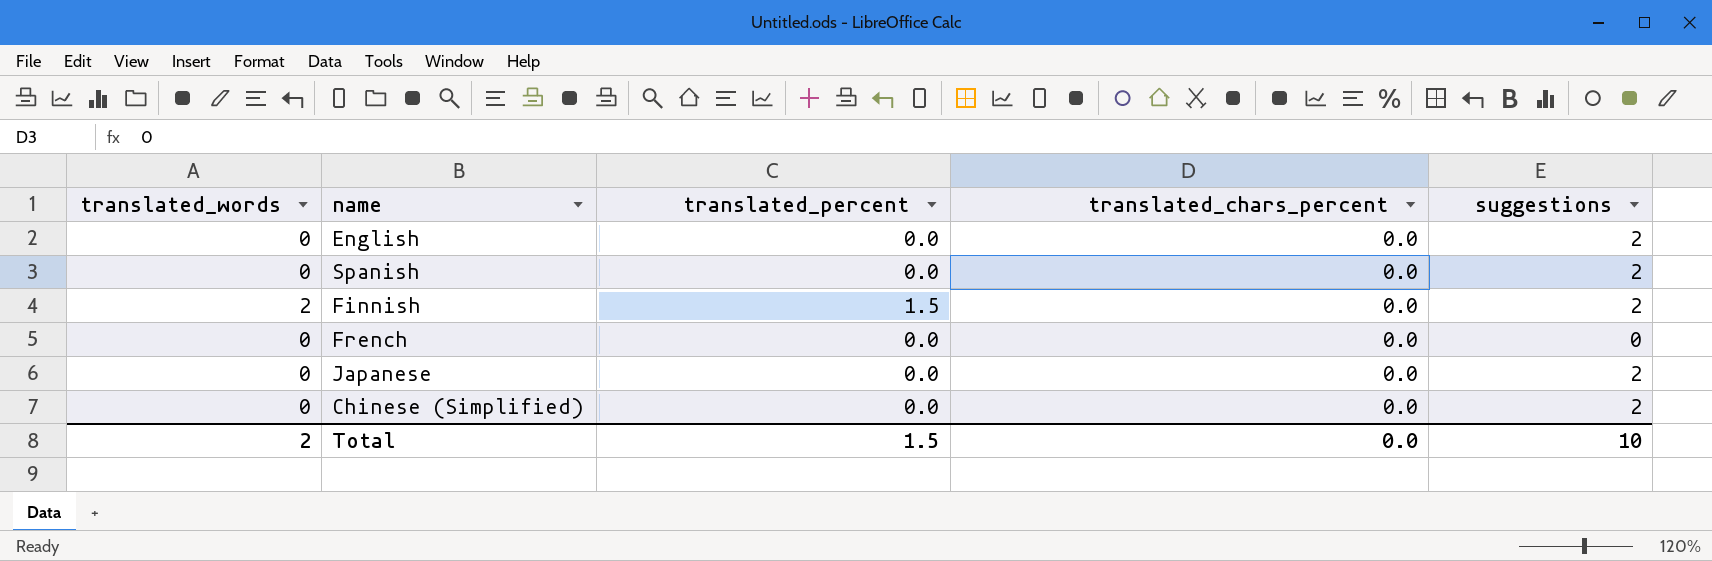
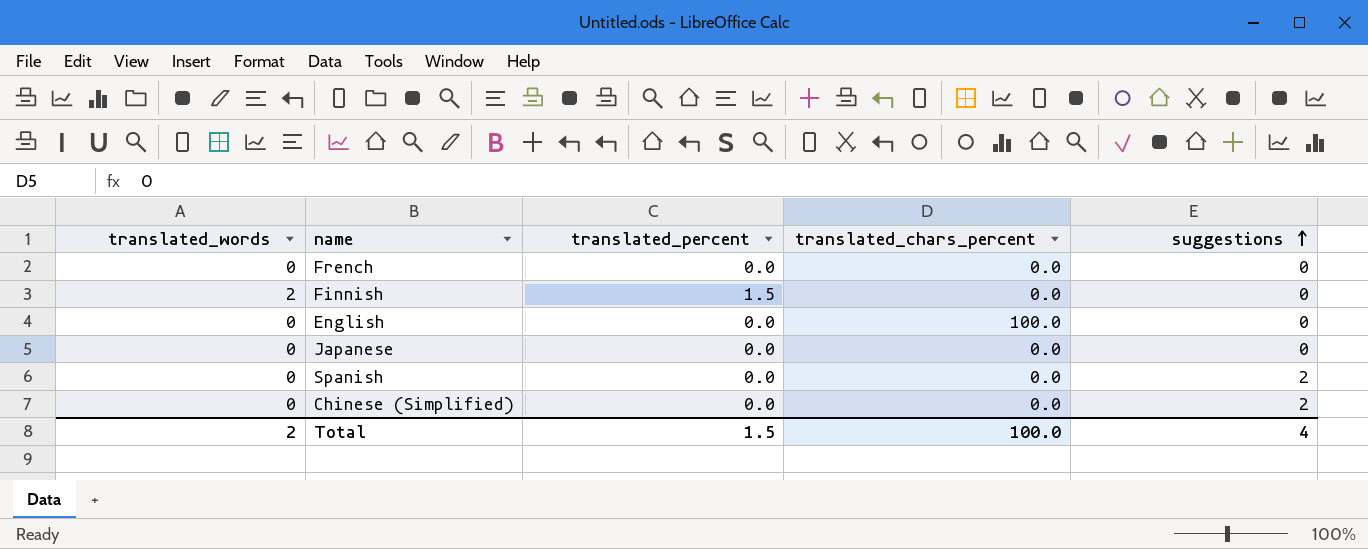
row order: none -> suggestions ascending
Finnish | suggestions: 2 -> 0
English | translated_chars_percent: 0.0 -> 100.0
English | suggestions: 2 -> 0
Japanese | suggestions: 2 -> 0
Total | translated_chars_percent: 0.0 -> 100.0
Total | suggestions: 10 -> 4

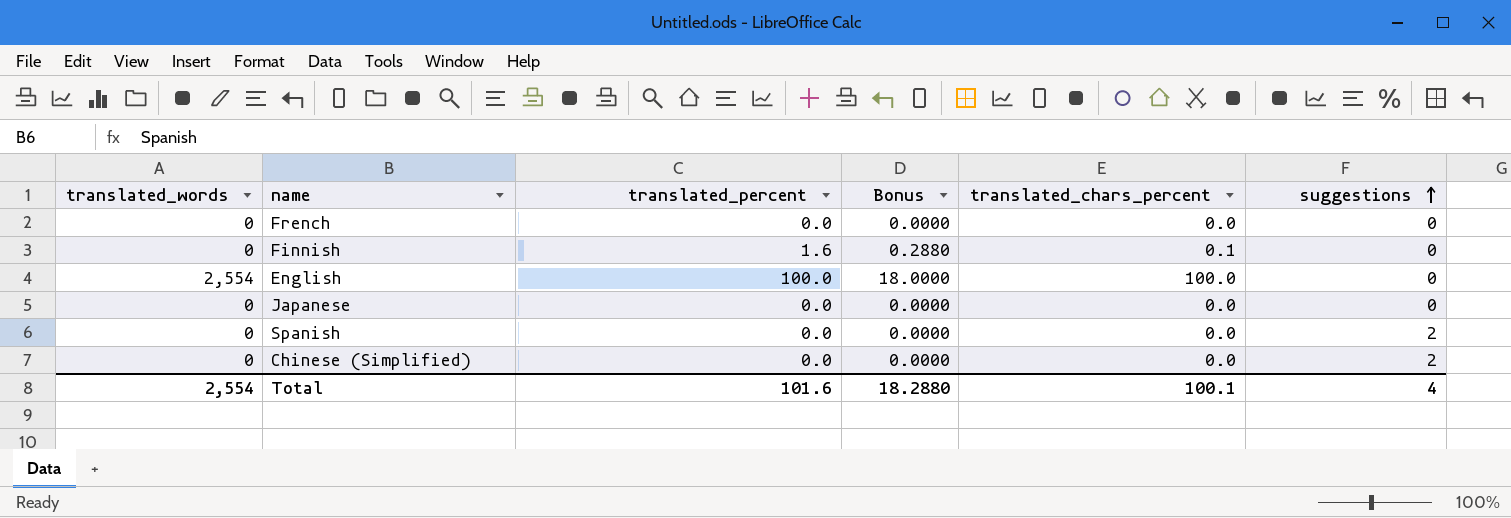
column Bonus | formula: none -> [translated_percent] * 0.18
Finnish | translated_words: 2 -> 0
Finnish | translated_percent: 1.5 -> 1.6
Finnish | translated_chars_percent: 0.0 -> 0.1
English | translated_words: 0 -> 2,554
English | translated_percent: 0.0 -> 100.0
Total | translated_words: 2 -> 2,554
Total | translated_percent: 1.5 -> 101.6
Total | translated_chars_percent: 100.0 -> 100.1

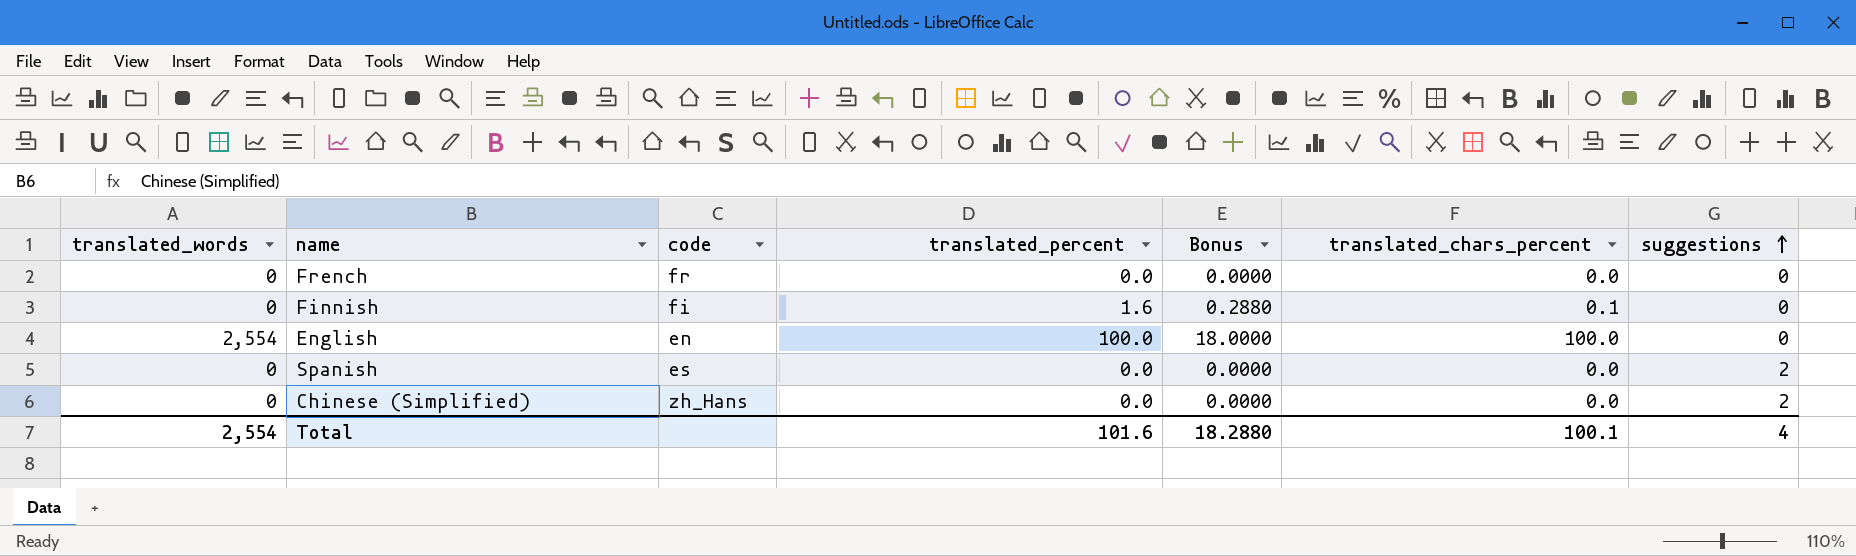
column code | position: none -> 3
row Japanese: 0 | 0.0 | 0.0000 | 0.0 | 0 -> none

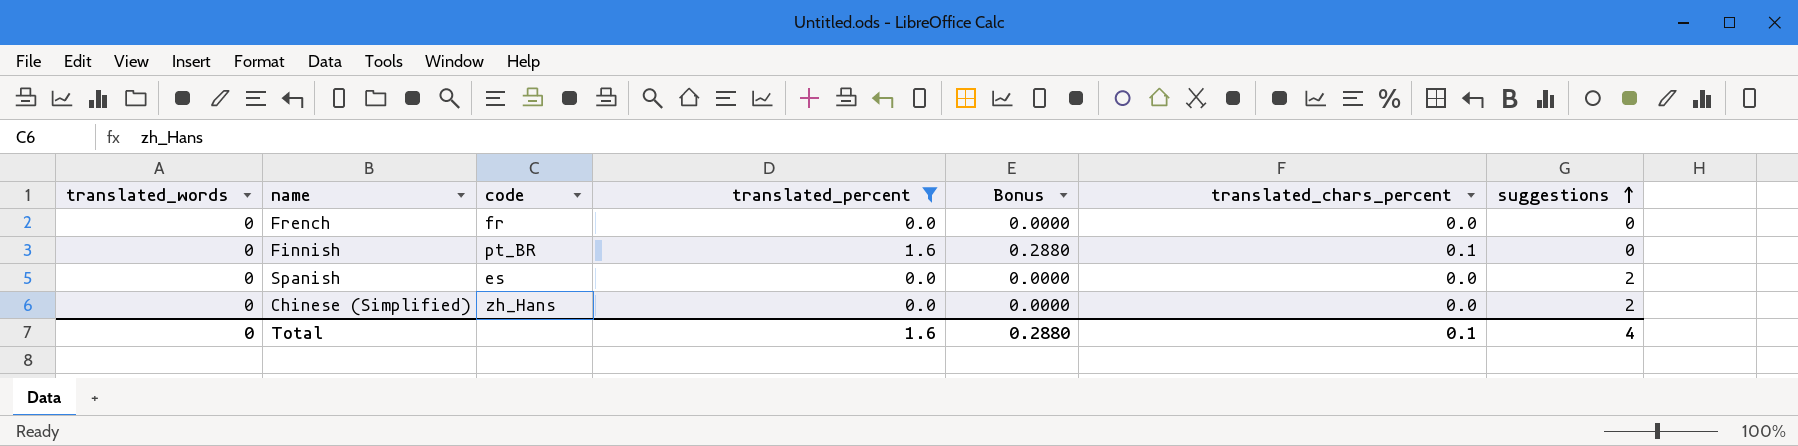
filter: none -> translated_percent != 100.0
Finnish | code: fi -> pt_BR
Total | translated_words: 2,554 -> 0
Total | translated_percent: 101.6 -> 1.6
Total | Bonus: 18.2880 -> 0.2880
Total | translated_chars_percent: 100.1 -> 0.1

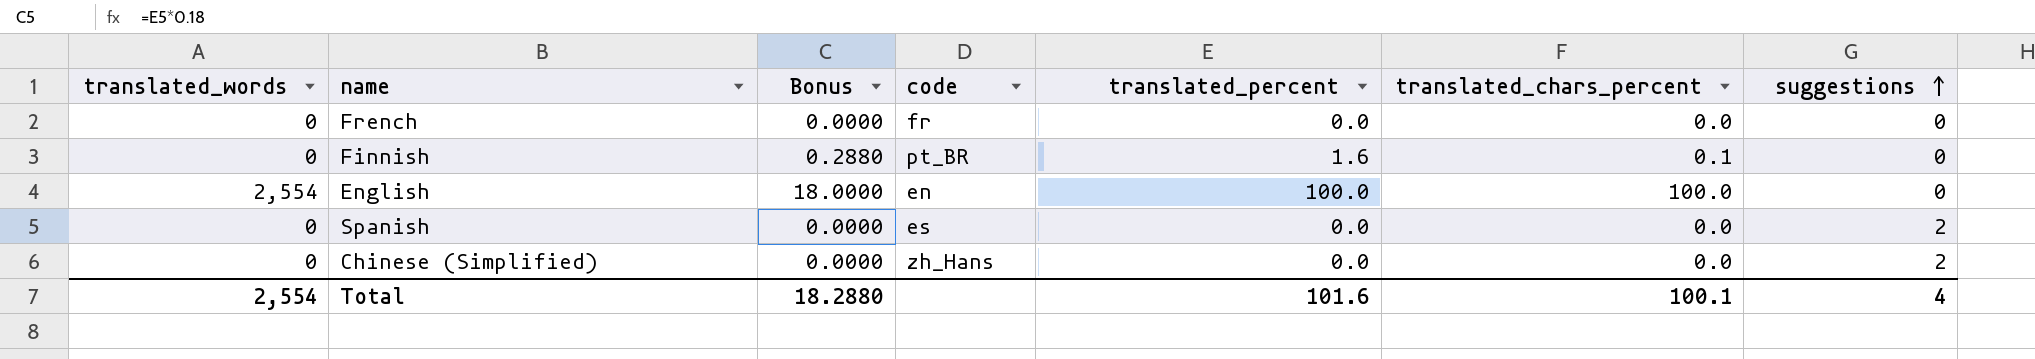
filter: translated_percent != 100.0 -> none
column Bonus | position: 5 -> 3
Total | translated_words: 0 -> 2,554
Total | Bonus: 0.2880 -> 18.2880
Total | translated_percent: 1.6 -> 101.6
Total | translated_chars_percent: 0.1 -> 100.1

